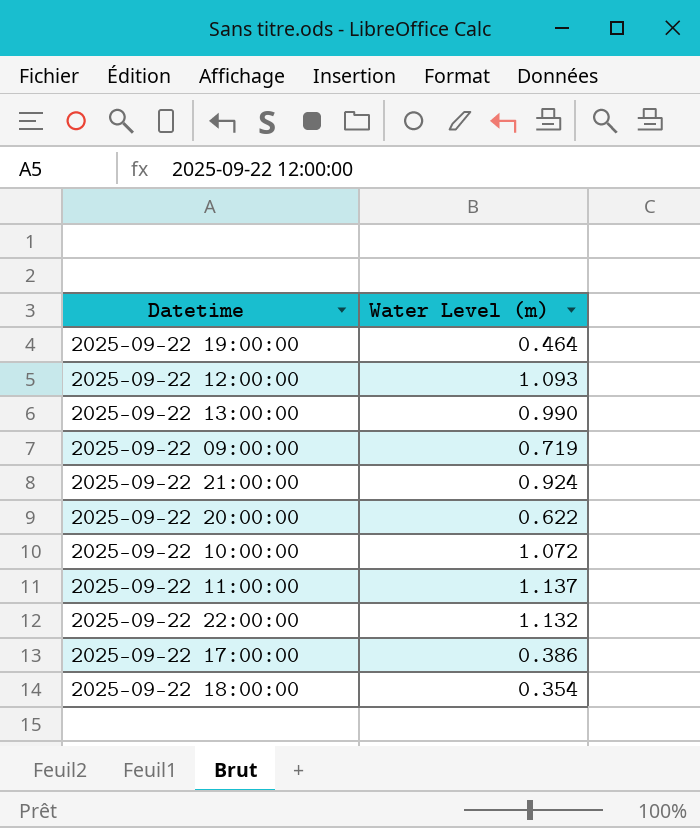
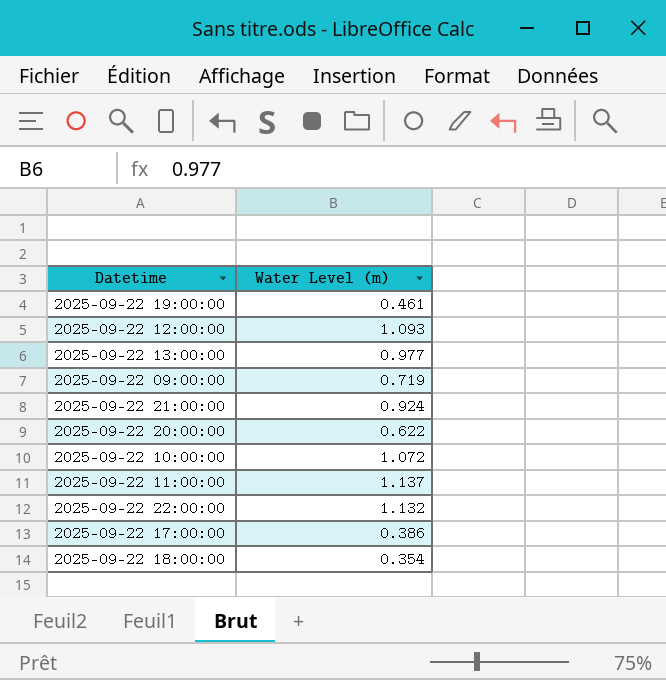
2025-09-22 19:00:00 | Water Level (m): 0.464 -> 0.461
2025-09-22 13:00:00 | Water Level (m): 0.990 -> 0.977

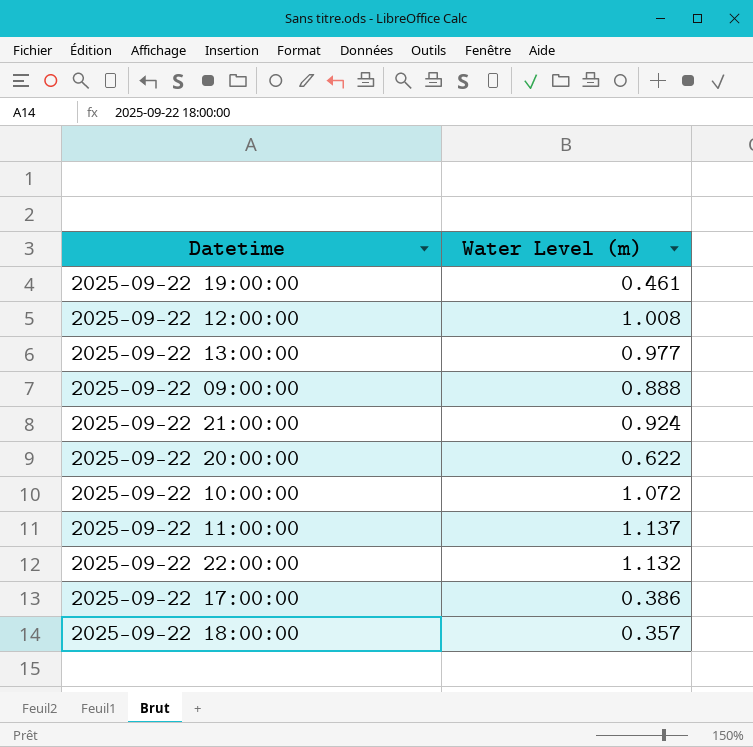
2025-09-22 12:00:00 | Water Level (m): 1.093 -> 1.008
2025-09-22 09:00:00 | Water Level (m): 0.719 -> 0.888
2025-09-22 18:00:00 | Water Level (m): 0.354 -> 0.357

